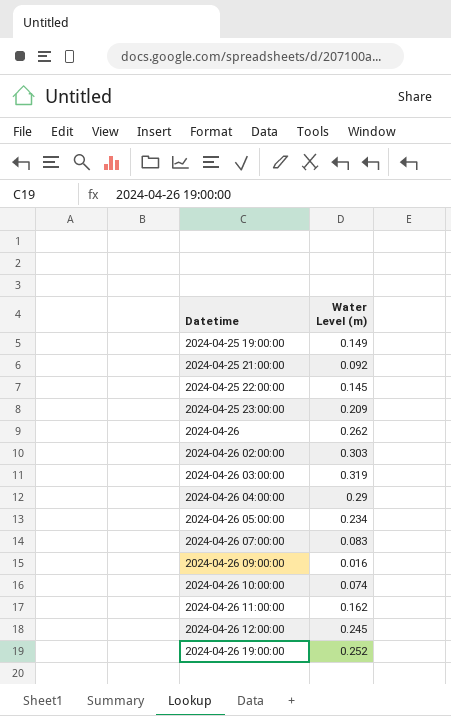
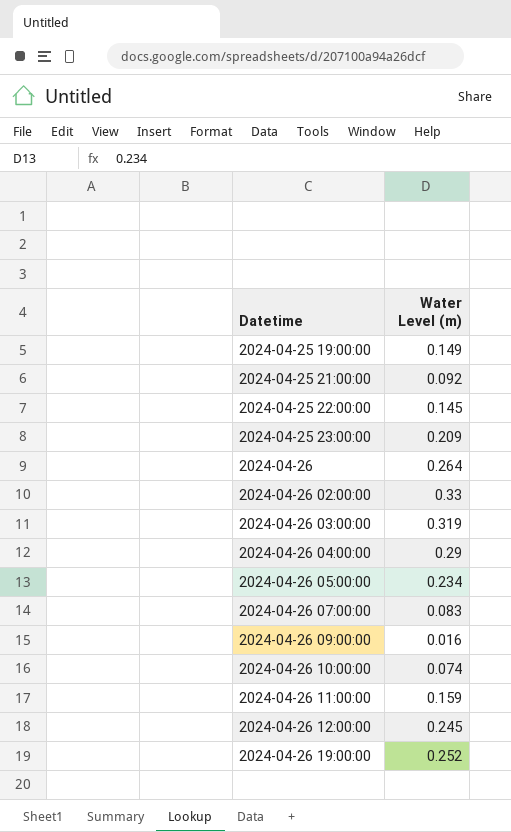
2024-04-26 | Water Level (m): 0.262 -> 0.264
2024-04-26 02:00:00 | Water Level (m): 0.303 -> 0.33
2024-04-26 11:00:00 | Water Level (m): 0.162 -> 0.159

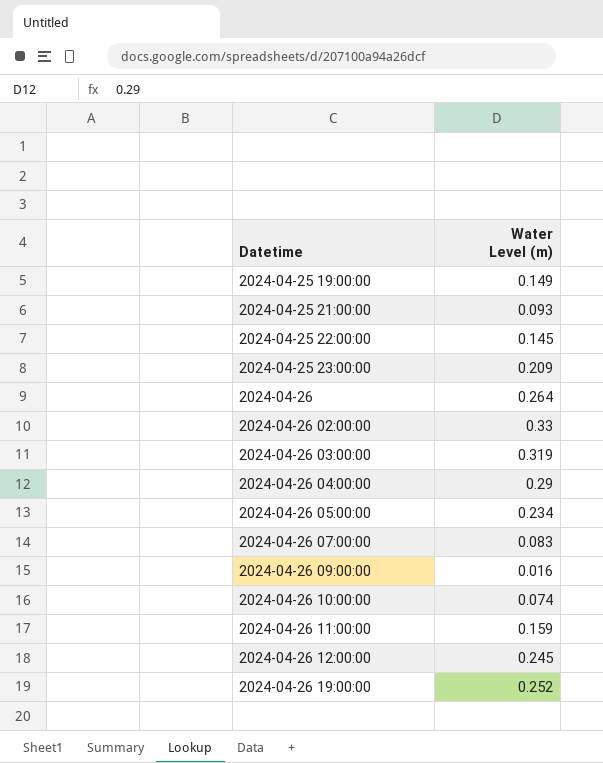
2024-04-25 21:00:00 | Water Level (m): 0.092 -> 0.093

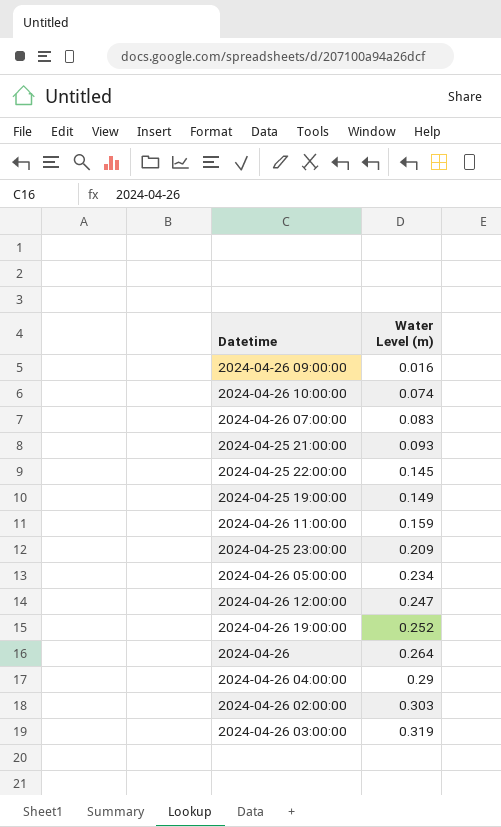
row order: Datetime ascending -> Water Level (m) ascending
2024-04-26 12:00:00 | Water Level (m): 0.245 -> 0.247
2024-04-26 02:00:00 | Water Level (m): 0.33 -> 0.303

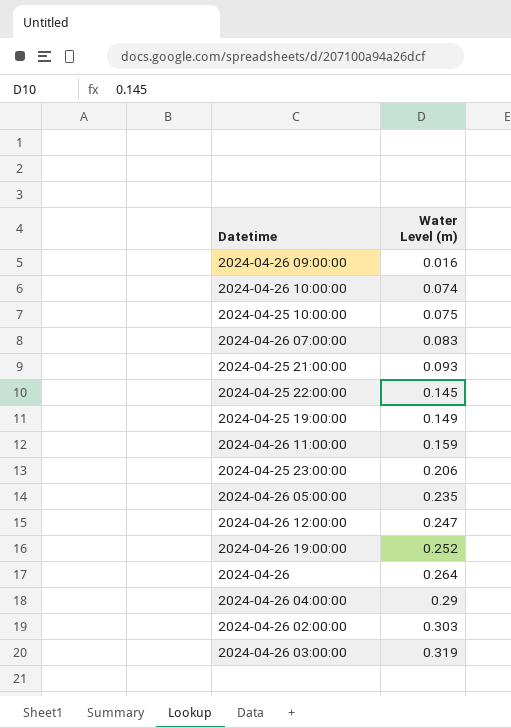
row 2024-04-25 10:00:00: none -> 0.075
2024-04-25 23:00:00 | Water Level (m): 0.209 -> 0.206
2024-04-26 05:00:00 | Water Level (m): 0.234 -> 0.235

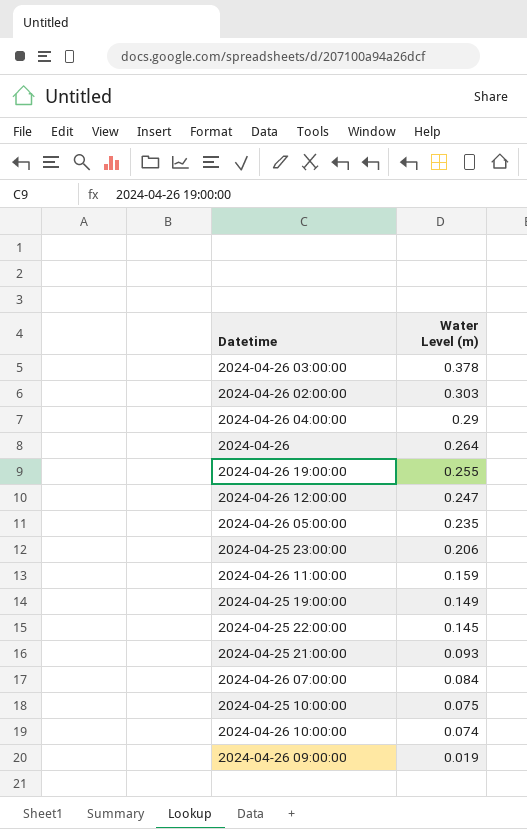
row order: Water Level (m) ascending -> Water Level (m) descending
2024-04-26 03:00:00 | Water Level (m): 0.319 -> 0.378
2024-04-26 19:00:00 | Water Level (m): 0.252 -> 0.255
2024-04-26 07:00:00 | Water Level (m): 0.083 -> 0.084
2024-04-26 09:00:00 | Water Level (m): 0.016 -> 0.019

